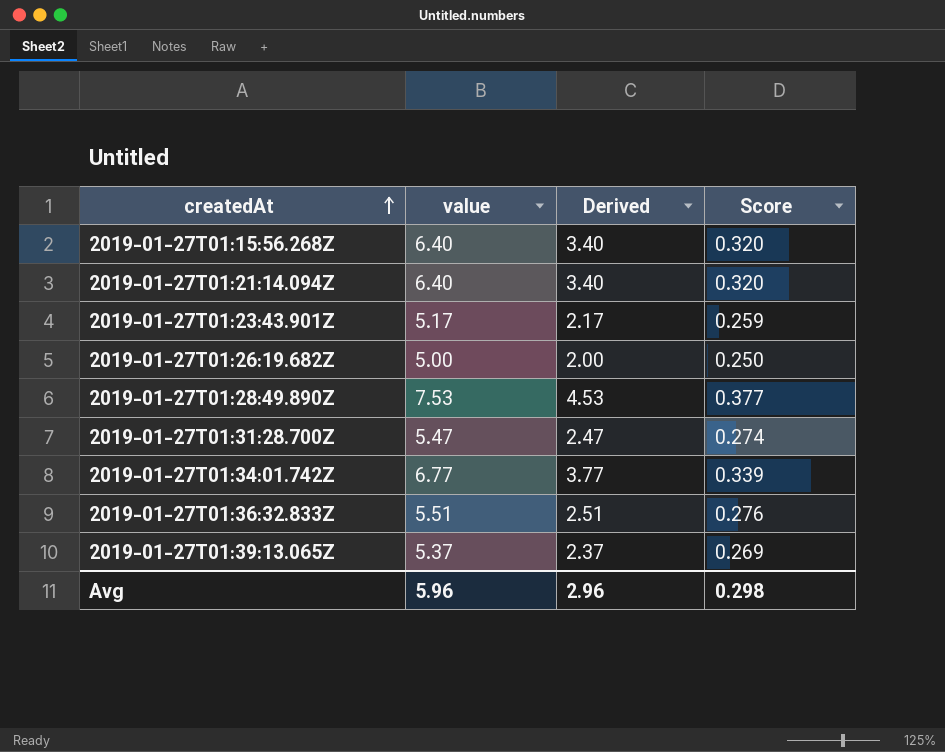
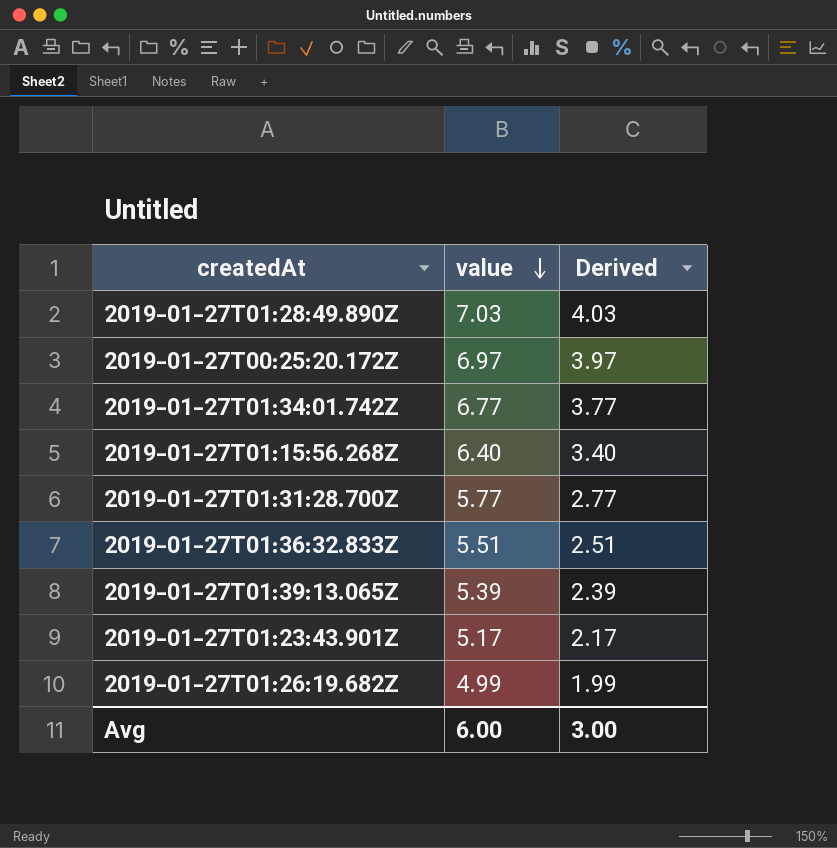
row order: createdAt ascending -> value descending
column Score | formula: [value] * 0.05 -> none
row 2019-01-27T01:21:14.094Z: 6.40 | 3.40 | 0.320 -> none
2019-01-27T01:28:49.890Z | value: 7.53 -> 7.03
2019-01-27T01:28:49.890Z | Derived: 4.53 -> 4.03
row 2019-01-27T00:25:20.172Z: none -> 6.97 | 3.97
2019-01-27T01:31:28.700Z | value: 5.47 -> 5.77
2019-01-27T01:31:28.700Z | Derived: 2.47 -> 2.77
2019-01-27T01:39:13.065Z | value: 5.37 -> 5.39
2019-01-27T01:39:13.065Z | Derived: 2.37 -> 2.39
2019-01-27T01:26:19.682Z | value: 5.00 -> 4.99
2019-01-27T01:26:19.682Z | Derived: 2.00 -> 1.99
Avg | value: 5.96 -> 6.00
Avg | Derived: 2.96 -> 3.00

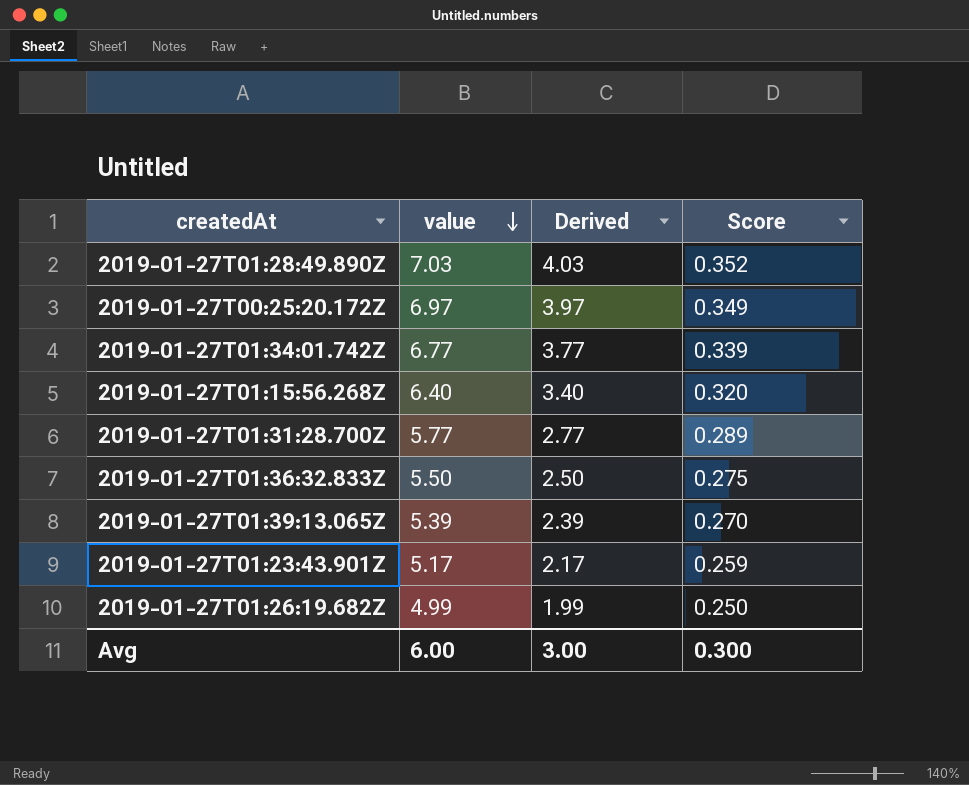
column Score | formula: none -> [value] * 0.05
2019-01-27T01:36:32.833Z | value: 5.51 -> 5.50
2019-01-27T01:36:32.833Z | Derived: 2.51 -> 2.50

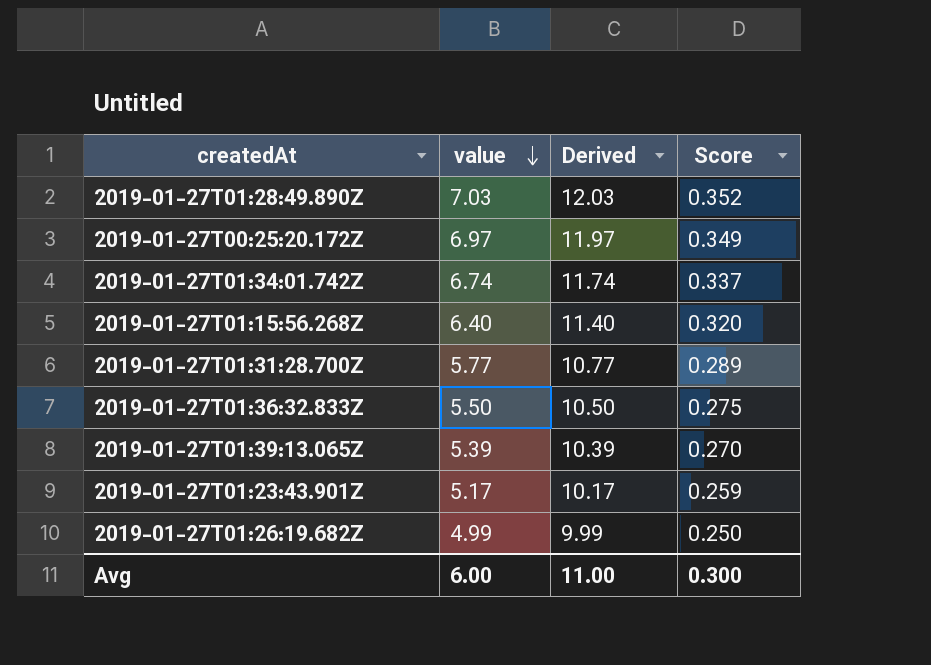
column Derived | formula: [value] - 3 -> [value] + 5
2019-01-27T01:34:01.742Z | value: 6.77 -> 6.74
2019-01-27T01:34:01.742Z | Score: 0.339 -> 0.337
Avg | Derived: 3.00 -> 11.00

